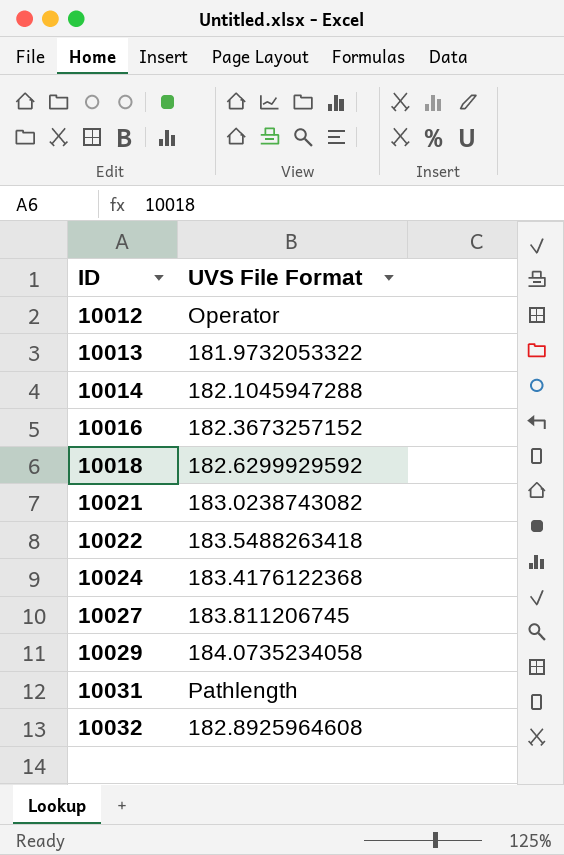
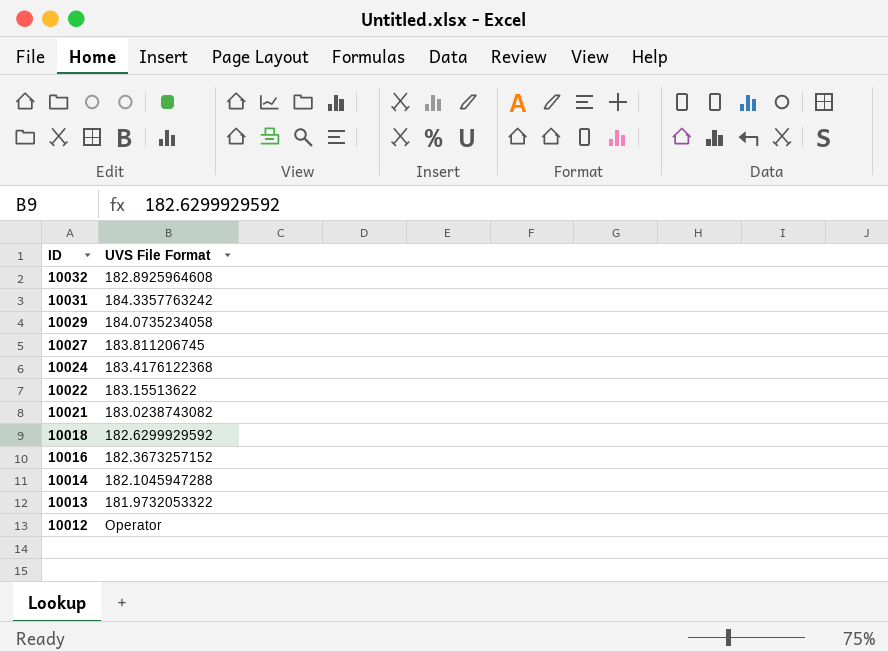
row order: ID ascending -> ID descending
10031 | UVS File Format: Pathlength -> 184.3357763242
10022 | UVS File Format: 183.5488263418 -> 183.15513622

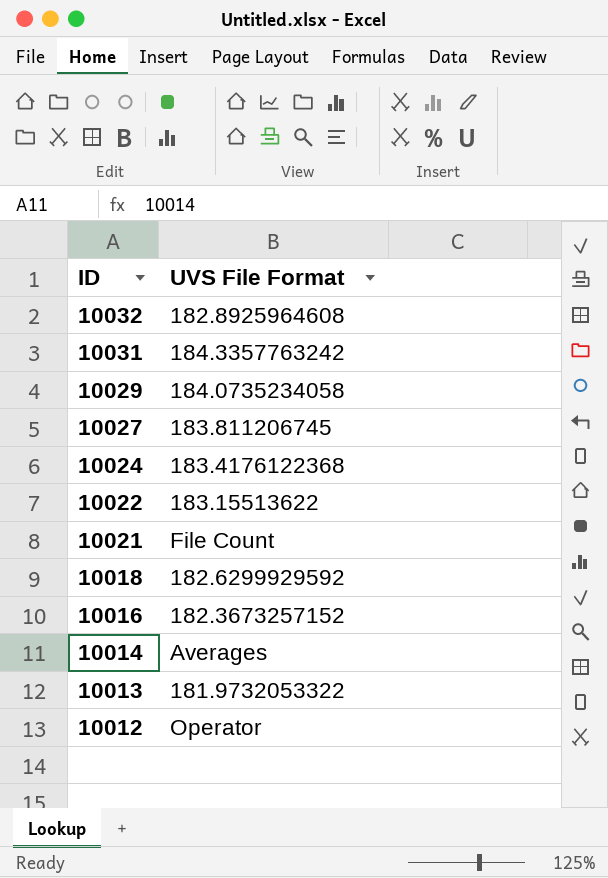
10021 | UVS File Format: 183.0238743082 -> File Count
10014 | UVS File Format: 182.1045947288 -> Averages

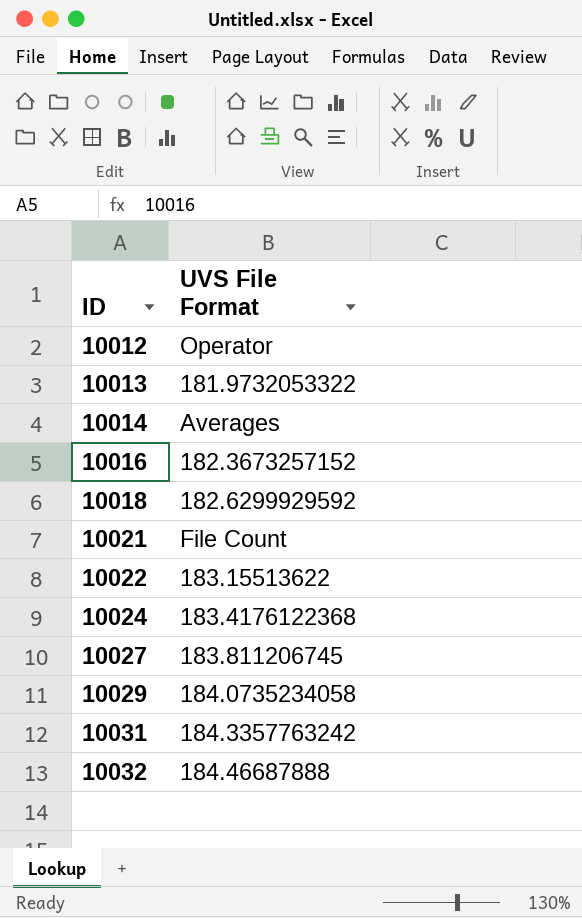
row order: ID descending -> ID ascending
10032 | UVS File Format: 182.8925964608 -> 184.46687888

